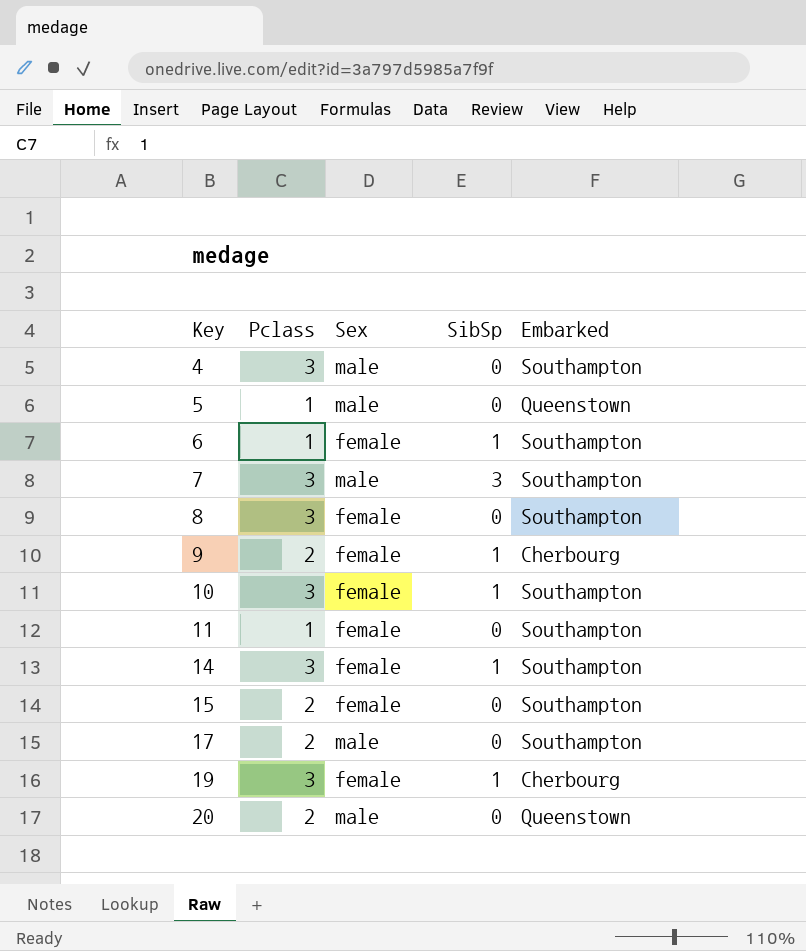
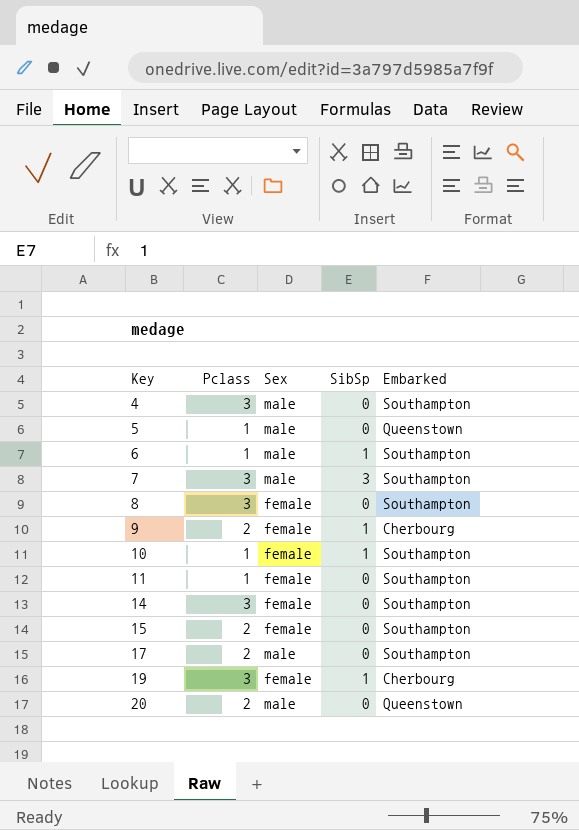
6 | Sex: female -> male
10 | Pclass: 3 -> 1
14 | SibSp: 1 -> 0

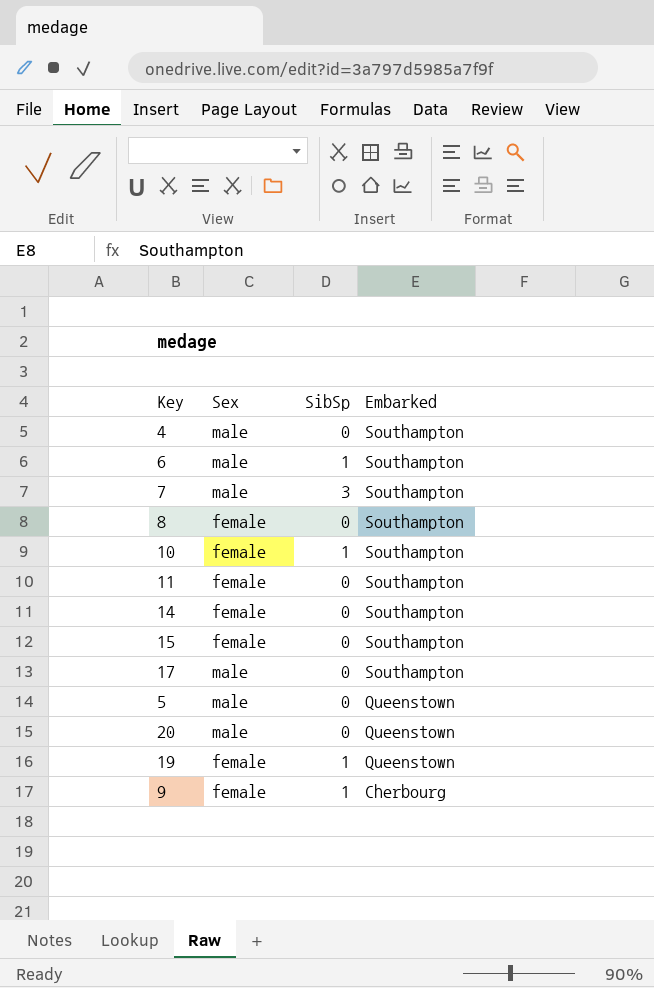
row order: Key ascending -> Embarked descending
column Pclass | position: 2 -> none
19 | Embarked: Cherbourg -> Queenstown

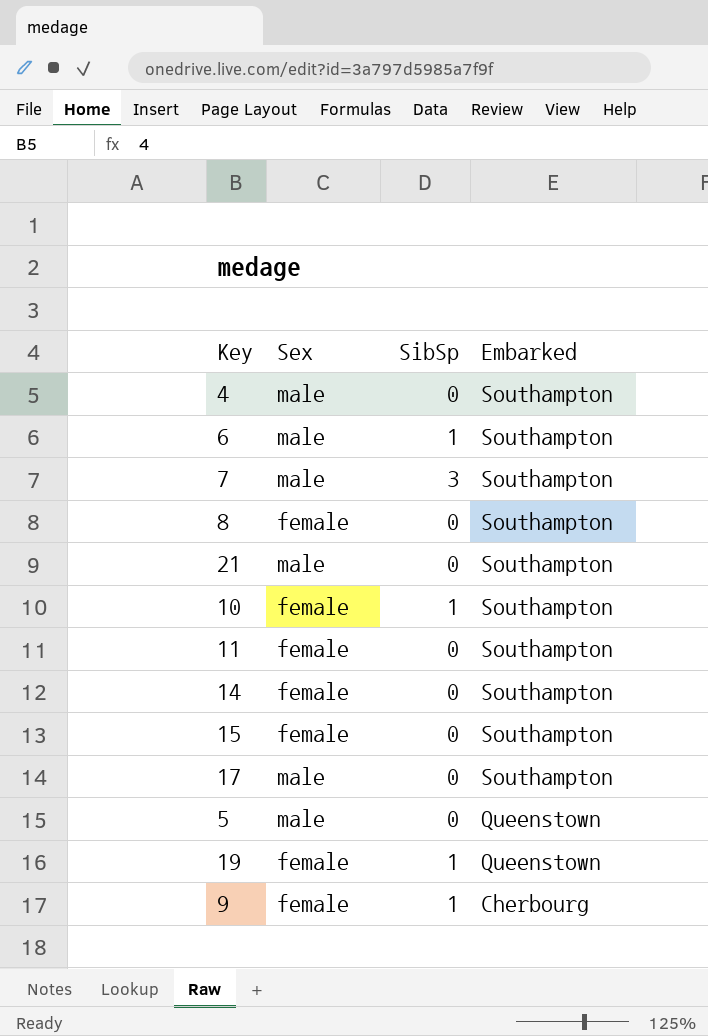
row 20: male | 0 | Queenstown -> none
row 21: none -> male | 0 | Southampton

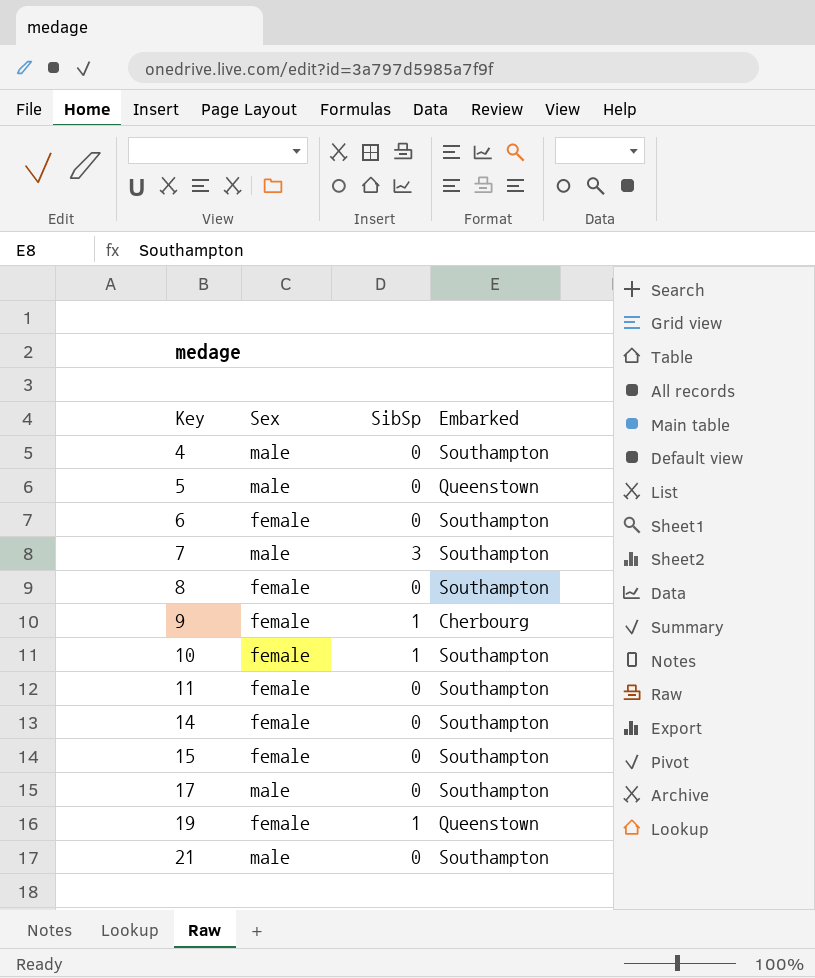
row order: Embarked descending -> Key ascending
6 | Sex: male -> female
6 | SibSp: 1 -> 0

